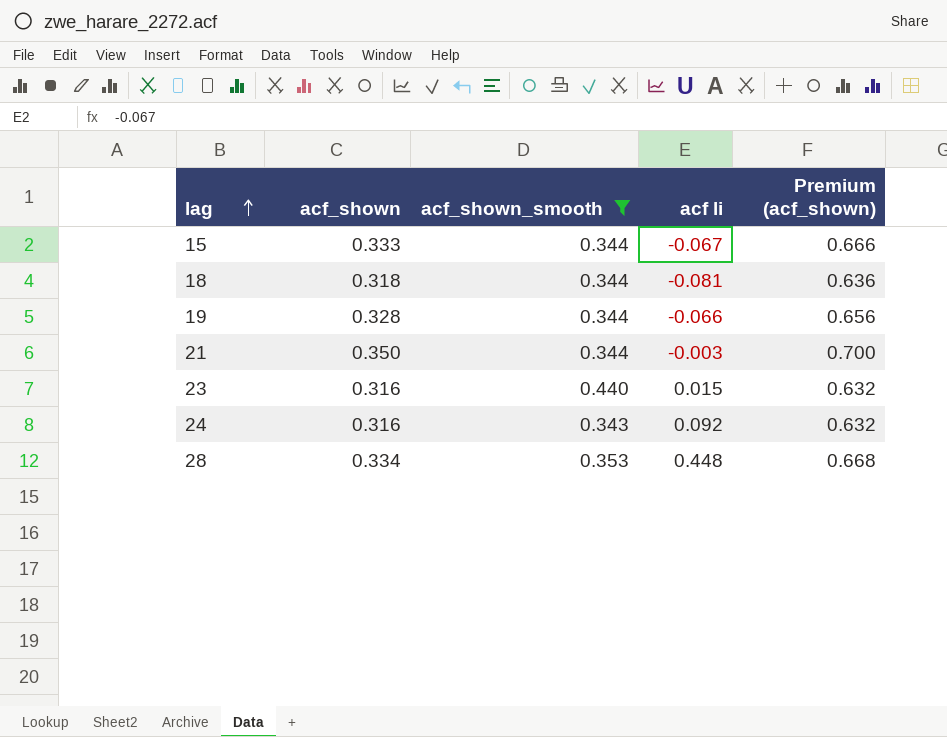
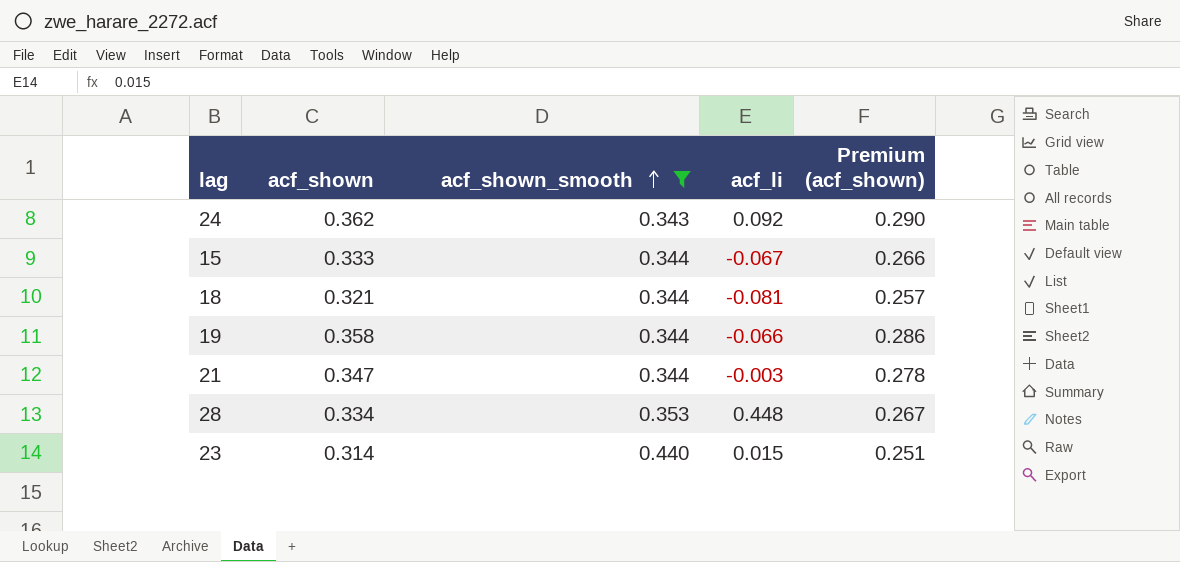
row order: lag ascending -> acf_shown_smooth ascending
column name: acf li -> acf_li
column Premium (acf_shown) | formula: [acf_shown] * 2 -> [acf_shown] * 0.8
24 | acf_shown: 0.316 -> 0.362
18 | acf_shown: 0.318 -> 0.321
19 | acf_shown: 0.328 -> 0.358
21 | acf_shown: 0.350 -> 0.347
23 | acf_shown: 0.316 -> 0.314

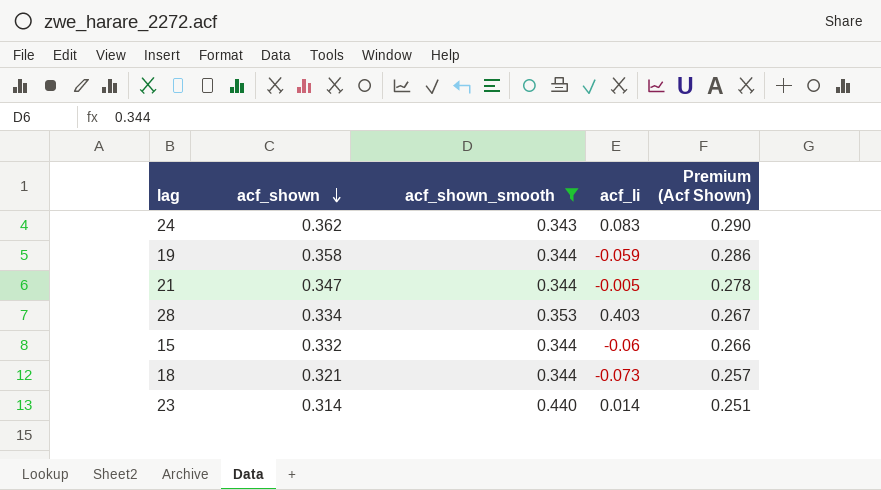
row order: acf_shown_smooth ascending -> acf_shown descending
column name: Premium (acf_shown) -> Premium (Acf Shown)
24 | acf_li: 0.092 -> 0.083
19 | acf_li: -0.066 -> -0.059
21 | acf_li: -0.003 -> -0.005
28 | acf_li: 0.448 -> 0.403
15 | acf_shown: 0.333 -> 0.332
15 | acf_li: -0.067 -> -0.06
18 | acf_li: -0.081 -> -0.073
23 | acf_li: 0.015 -> 0.014

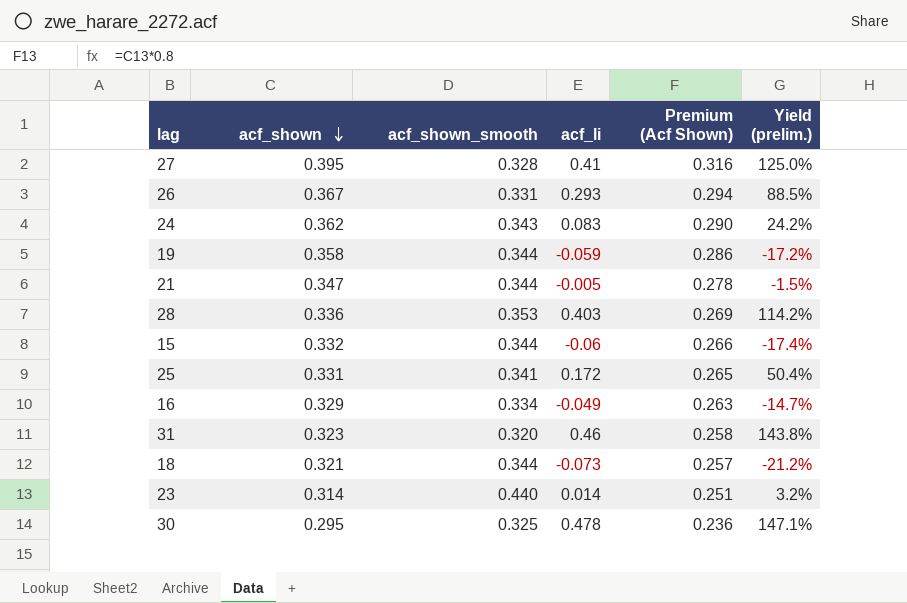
filter: acf_shown_smooth >= 0.343 -> none
column Yield (prelim.) | formula: none -> [acf_li] / [acf_shown_smooth]
28 | acf_shown: 0.334 -> 0.336
28 | Premium (Acf Shown): 0.267 -> 0.269

